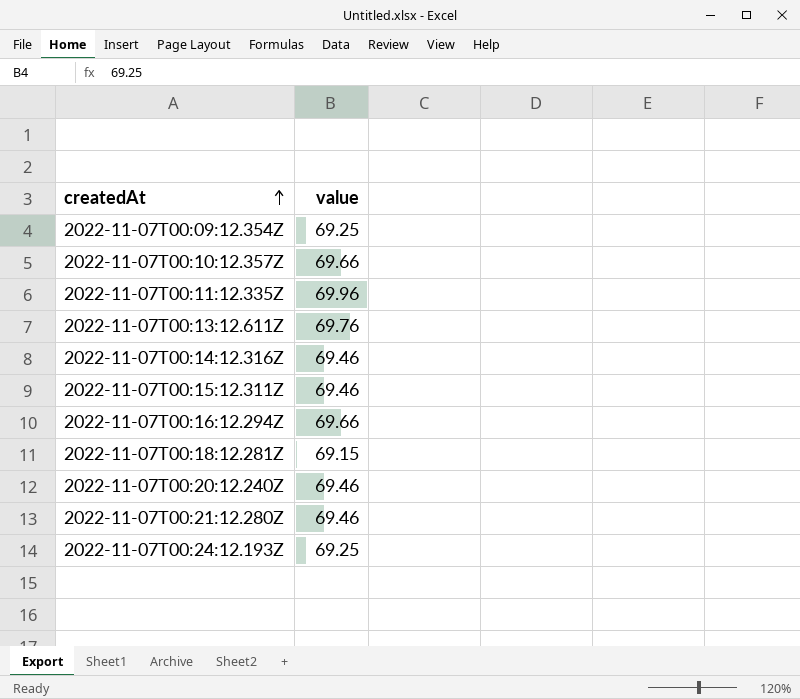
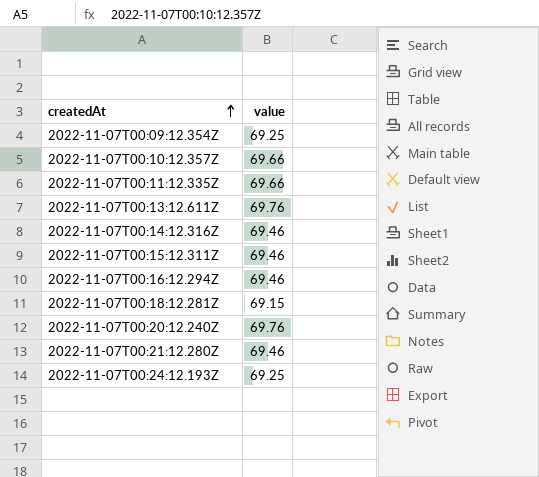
2022-11-07T00:11:12.335Z | value: 69.96 -> 69.66
2022-11-07T00:16:12.294Z | value: 69.66 -> 69.46
2022-11-07T00:20:12.240Z | value: 69.46 -> 69.76

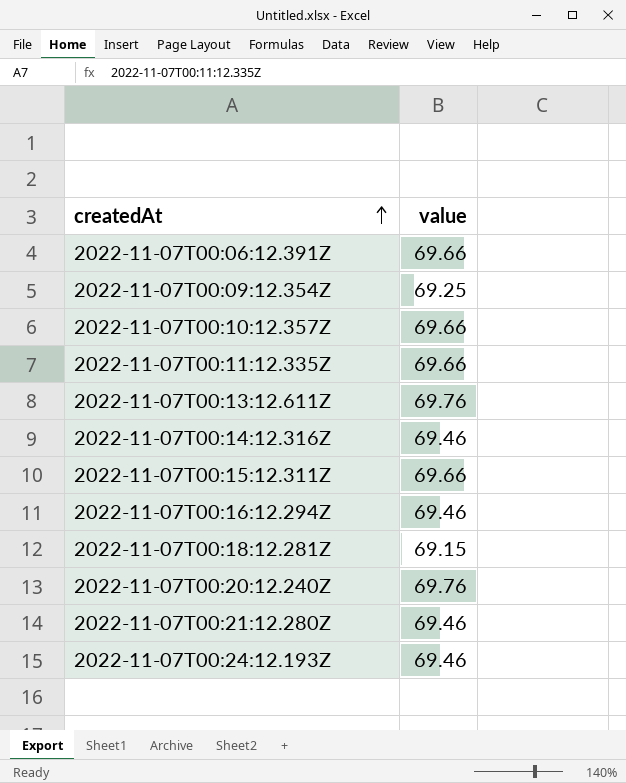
row 2022-11-07T00:06:12.391Z: none -> 69.66
2022-11-07T00:15:12.311Z | value: 69.46 -> 69.66
2022-11-07T00:24:12.193Z | value: 69.25 -> 69.46

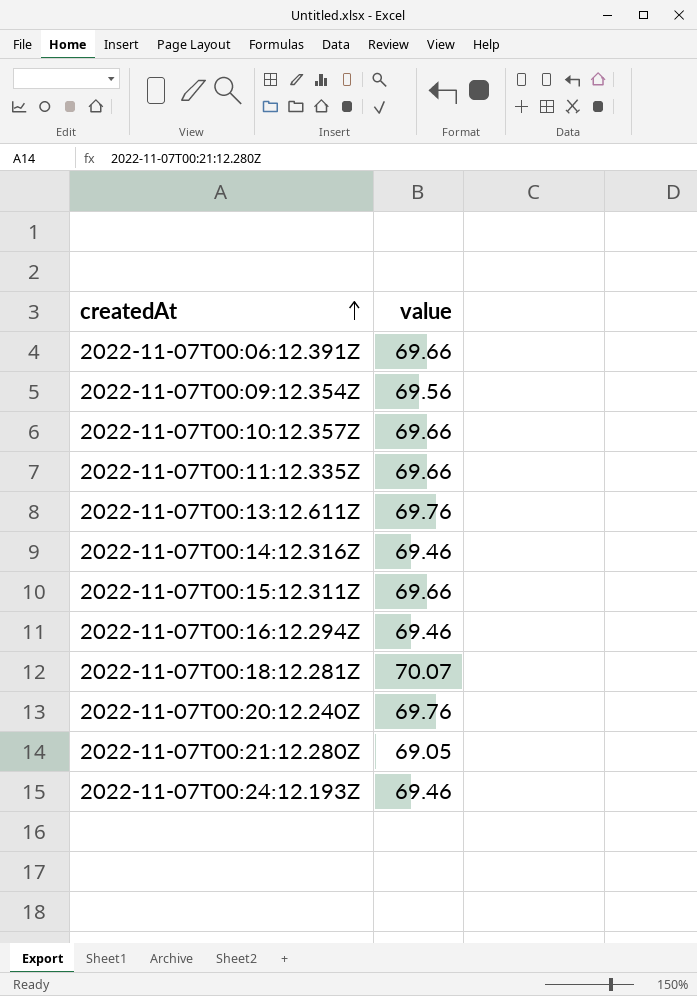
2022-11-07T00:09:12.354Z | value: 69.25 -> 69.56
2022-11-07T00:18:12.281Z | value: 69.15 -> 70.07
2022-11-07T00:21:12.280Z | value: 69.46 -> 69.05

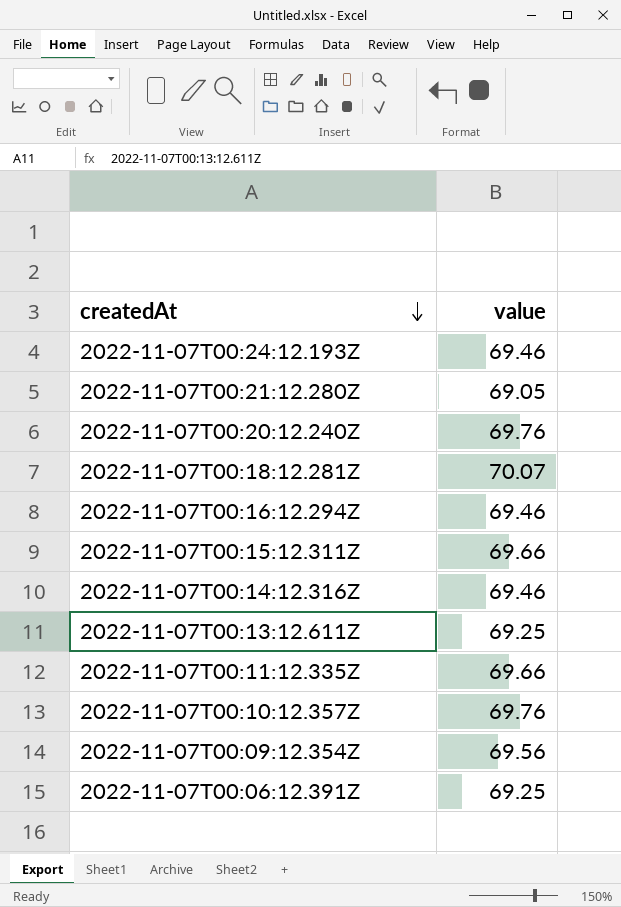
row order: createdAt ascending -> createdAt descending
2022-11-07T00:13:12.611Z | value: 69.76 -> 69.25
2022-11-07T00:10:12.357Z | value: 69.66 -> 69.76
2022-11-07T00:06:12.391Z | value: 69.66 -> 69.25

